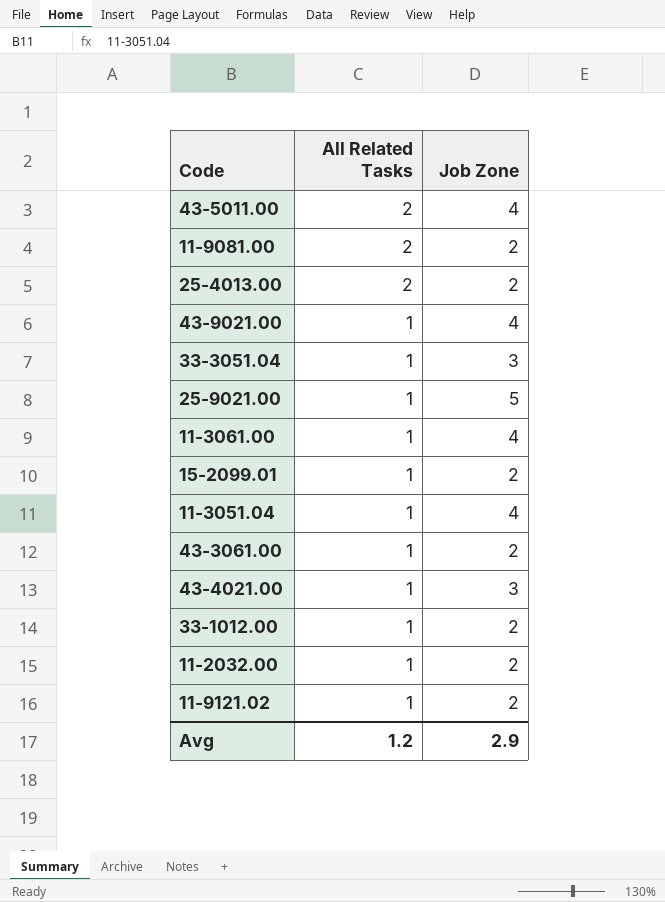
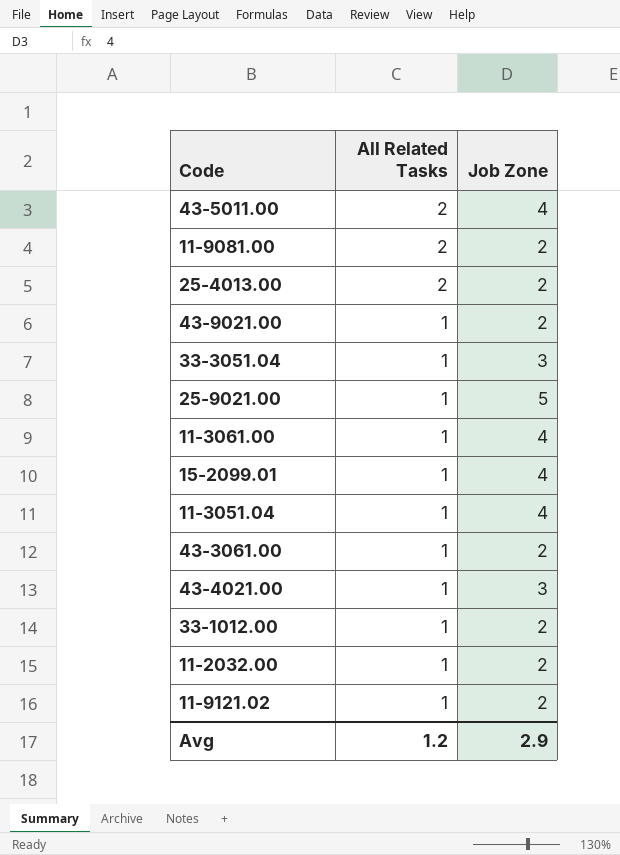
43-9021.00 | Job Zone: 4 -> 2
15-2099.01 | Job Zone: 2 -> 4

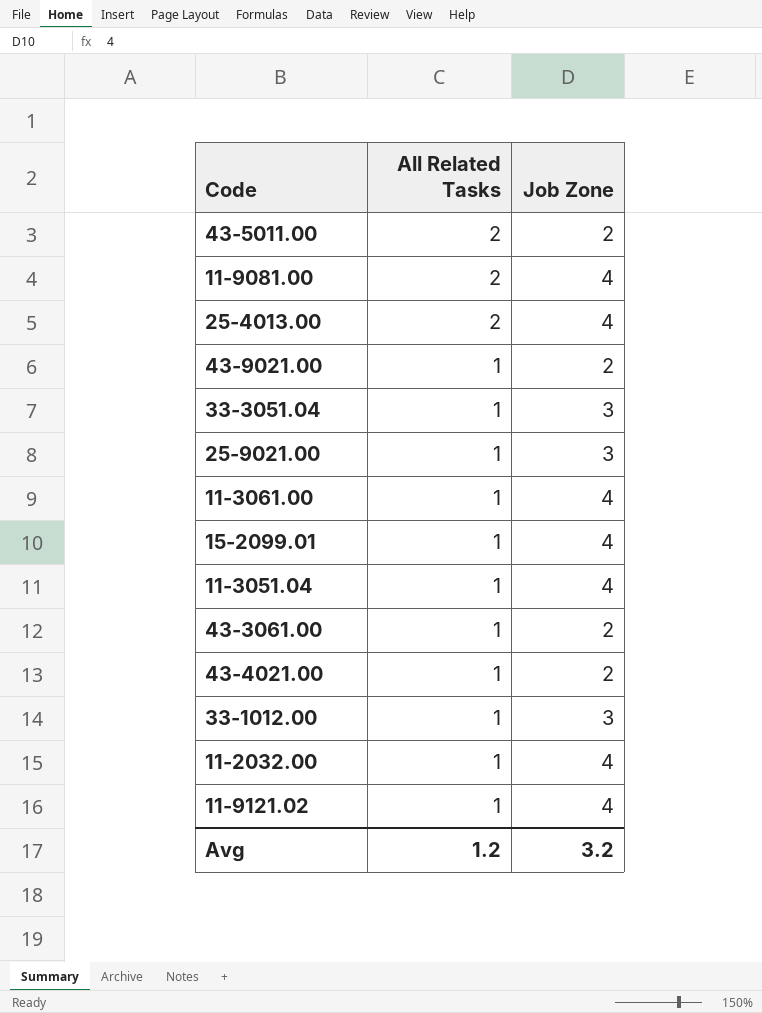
43-5011.00 | Job Zone: 4 -> 2
11-9081.00 | Job Zone: 2 -> 4
25-4013.00 | Job Zone: 2 -> 4
25-9021.00 | Job Zone: 5 -> 3
43-4021.00 | Job Zone: 3 -> 2
33-1012.00 | Job Zone: 2 -> 3
11-2032.00 | Job Zone: 2 -> 4
11-9121.02 | Job Zone: 2 -> 4
Avg | Job Zone: 2.9 -> 3.2

